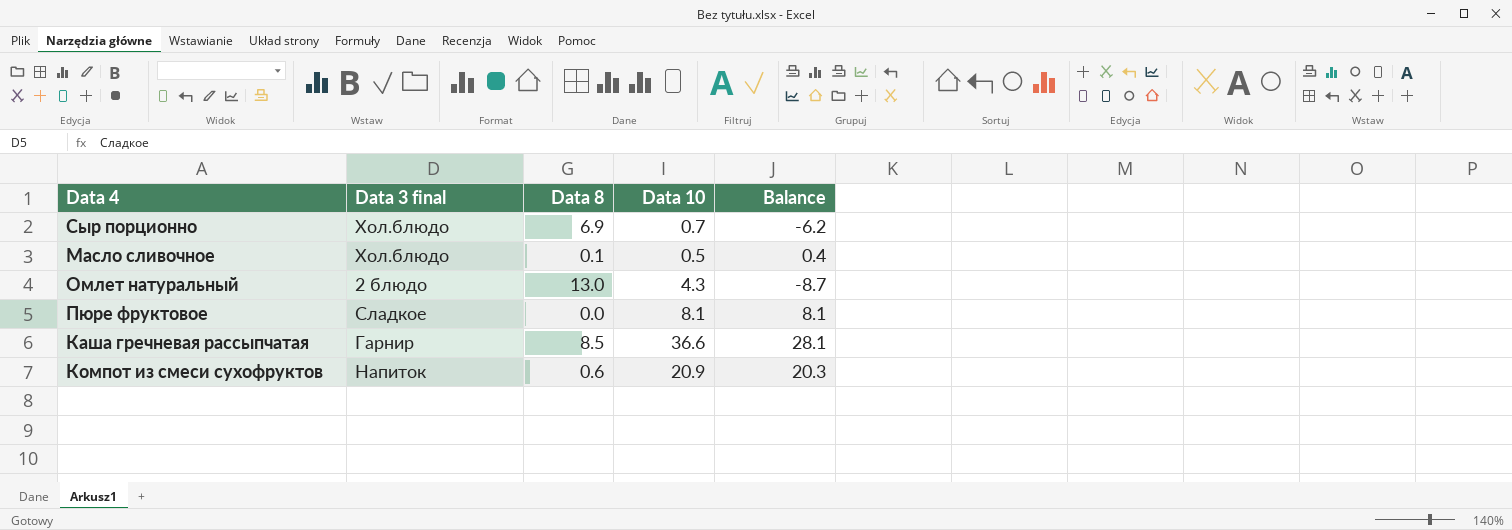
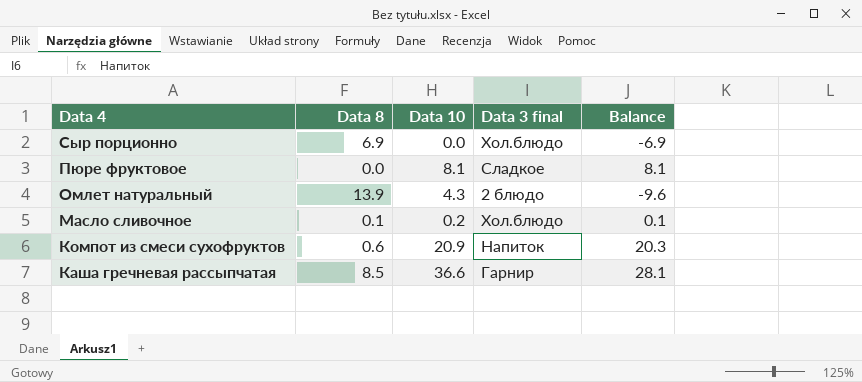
row order: none -> Data 4 descending
column Data 3 final | position: 2 -> 4
Сыр порционно | Data 10: 0.7 -> 0.0
Сыр порционно | Balance: -6.2 -> -6.9
Омлет натуральный | Data 8: 13.0 -> 13.9
Омлет натуральный | Balance: -8.7 -> -9.6
Масло сливочное | Data 10: 0.5 -> 0.2
Масло сливочное | Balance: 0.4 -> 0.1

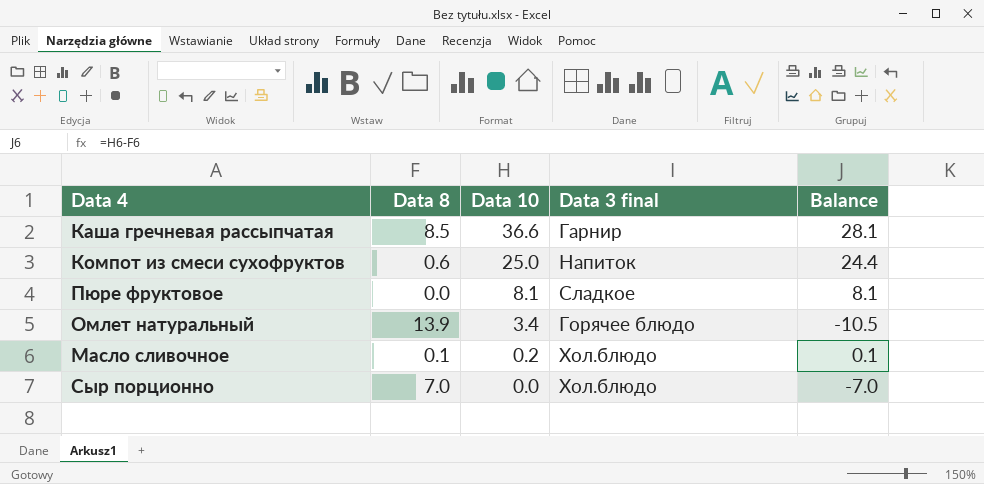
row order: Data 4 descending -> Data 10 descending
Компот из смеси сухофруктов | Data 10: 20.9 -> 25.0
Компот из смеси сухофруктов | Balance: 20.3 -> 24.4
Омлет натуральный | Data 10: 4.3 -> 3.4
Омлет натуральный | Data 3 final: 2 блюдо -> Горячее блюдо
Омлет натуральный | Balance: -9.6 -> -10.5
Сыр порционно | Data 8: 6.9 -> 7.0
Сыр порционно | Balance: -6.9 -> -7.0

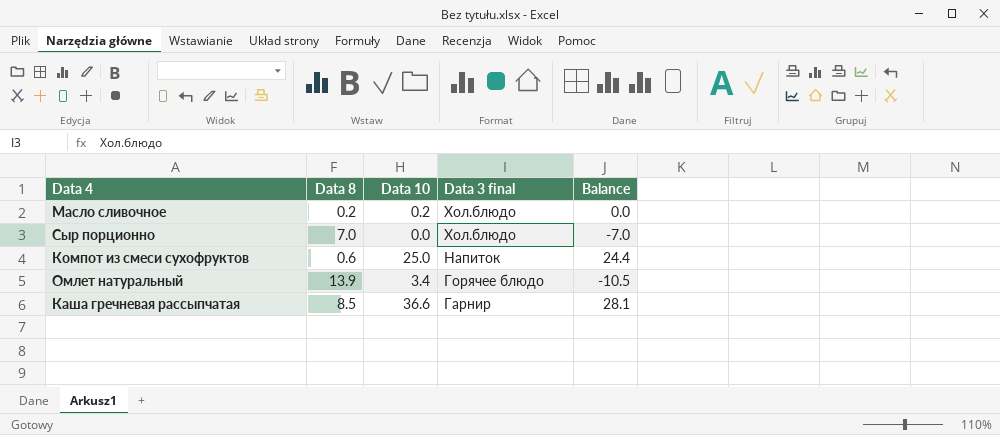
row order: Data 10 descending -> Data 3 final descending
row Пюре фруктовое: 0.0 | 8.1 | Сладкое | 8.1 -> none
Масло сливочное | Data 8: 0.1 -> 0.2
Масло сливочное | Balance: 0.1 -> 0.0

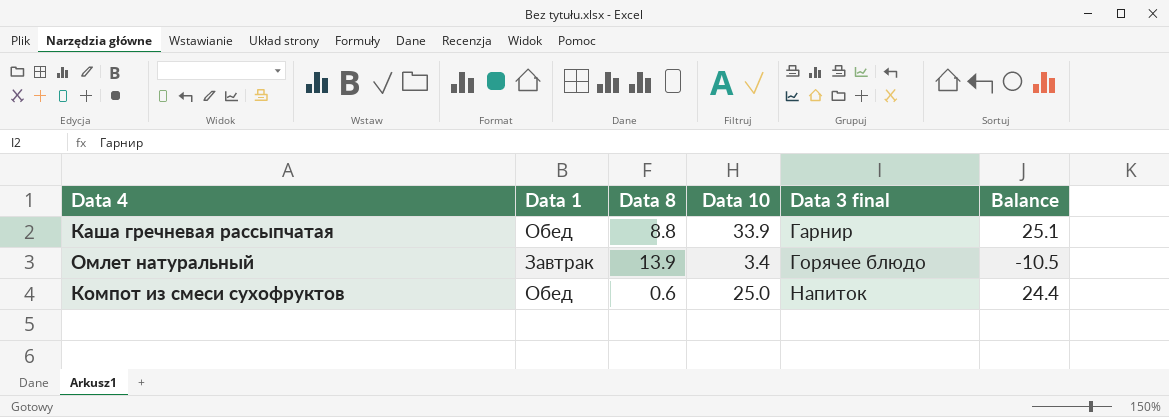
row order: Data 3 final descending -> Data 3 final ascending
column Data 1 | position: none -> 2
row Масло сливочное: 0.2 | 0.2 | Хол.блюдо | 0.0 -> none
row Сыр порционно: 7.0 | 0.0 | Хол.блюдо | -7.0 -> none
Каша гречневая рассыпчатая | Data 8: 8.5 -> 8.8
Каша гречневая рассыпчатая | Data 10: 36.6 -> 33.9
Каша гречневая рассыпчатая | Balance: 28.1 -> 25.1

